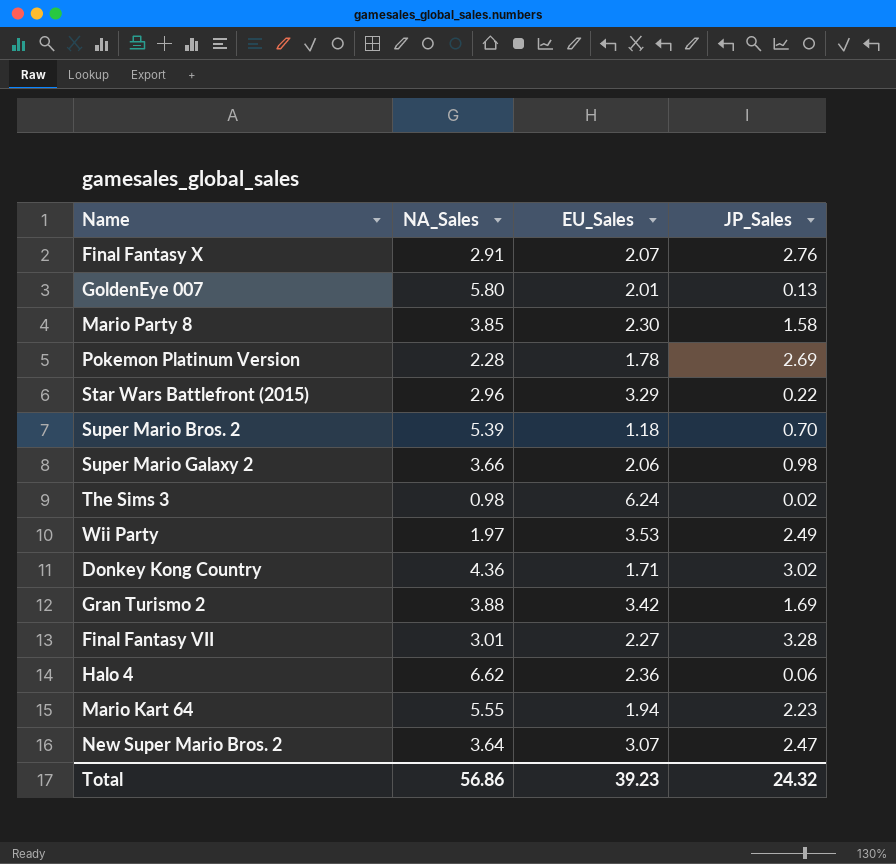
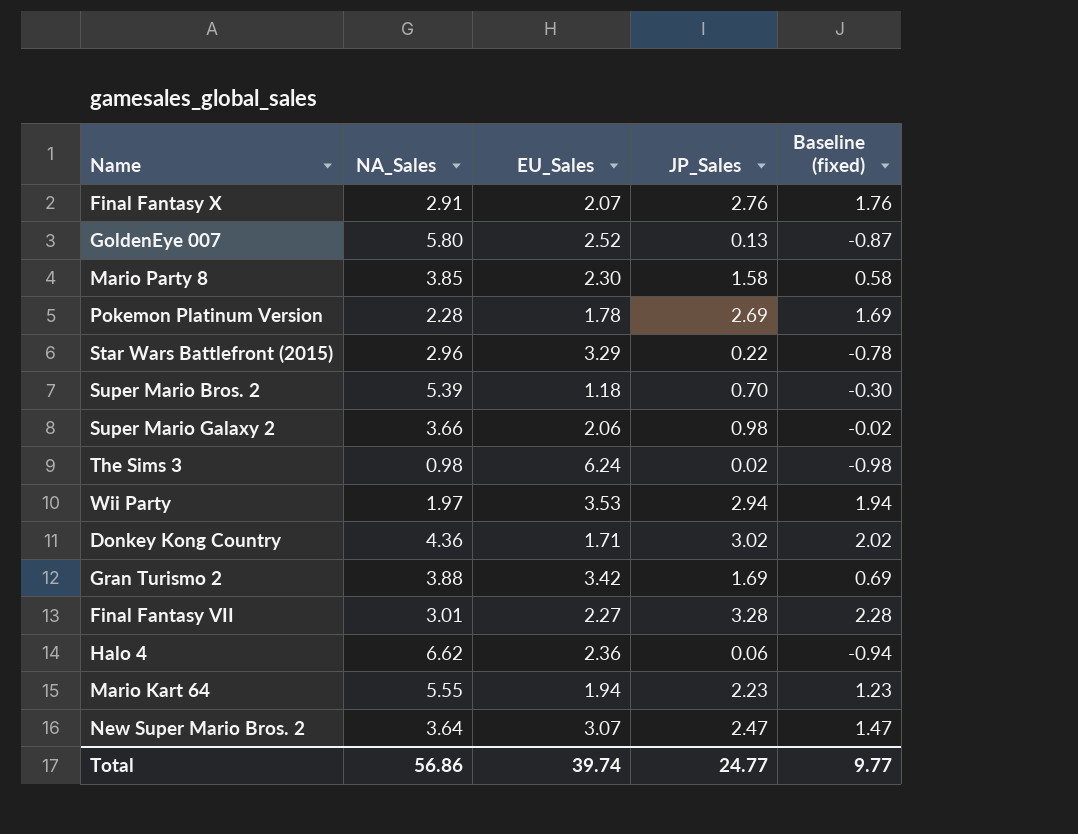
column Baseline (fixed) | formula: none -> [JP_Sales] - 1
GoldenEye 007 | EU_Sales: 2.01 -> 2.52
Wii Party | JP_Sales: 2.49 -> 2.94
Total | EU_Sales: 39.23 -> 39.74
Total | JP_Sales: 24.32 -> 24.77

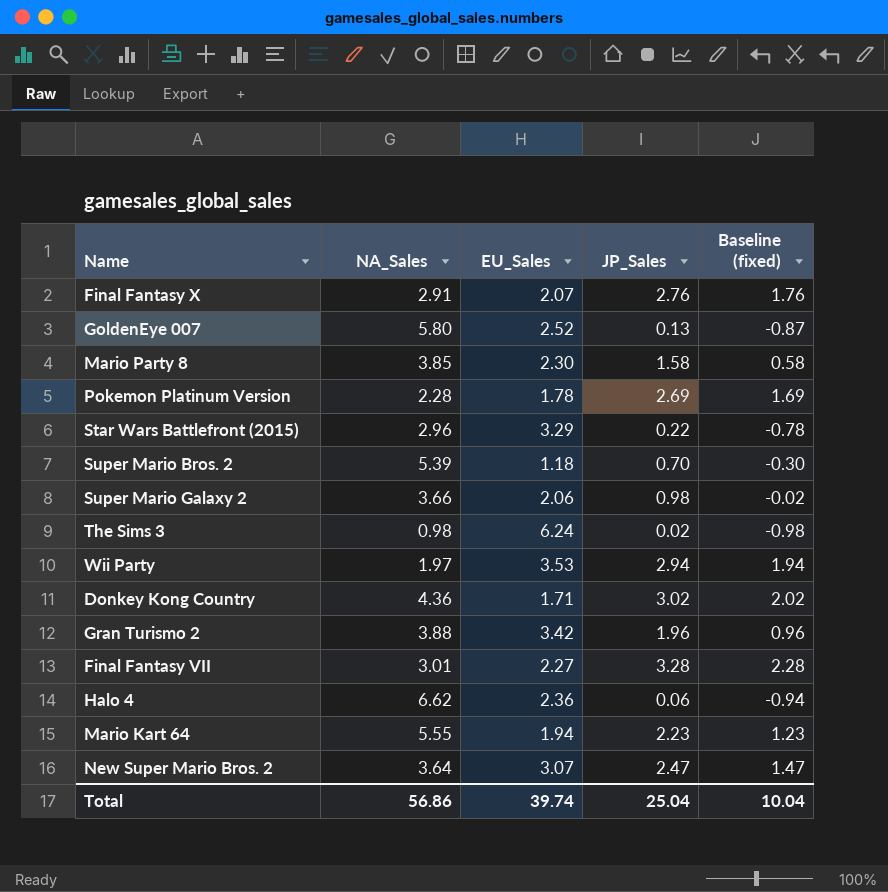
Gran Turismo 2 | JP_Sales: 1.69 -> 1.96
Gran Turismo 2 | Baseline (fixed): 0.69 -> 0.96
Total | JP_Sales: 24.77 -> 25.04
Total | Baseline (fixed): 9.77 -> 10.04

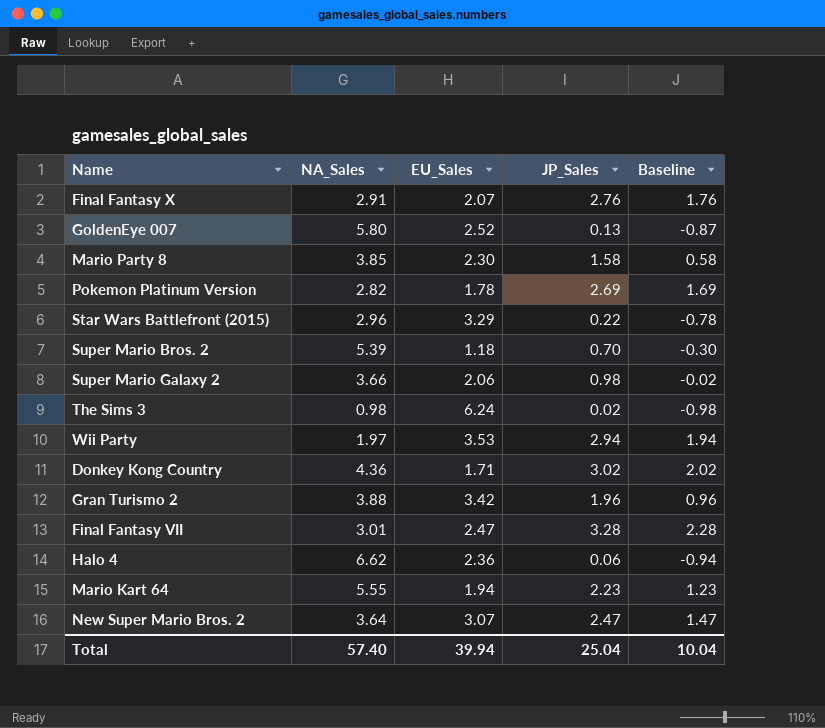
column name: Baseline (fixed) -> Baseline
Pokemon Platinum Version | NA_Sales: 2.28 -> 2.82
Final Fantasy VII | EU_Sales: 2.27 -> 2.47
Total | NA_Sales: 56.86 -> 57.40
Total | EU_Sales: 39.74 -> 39.94

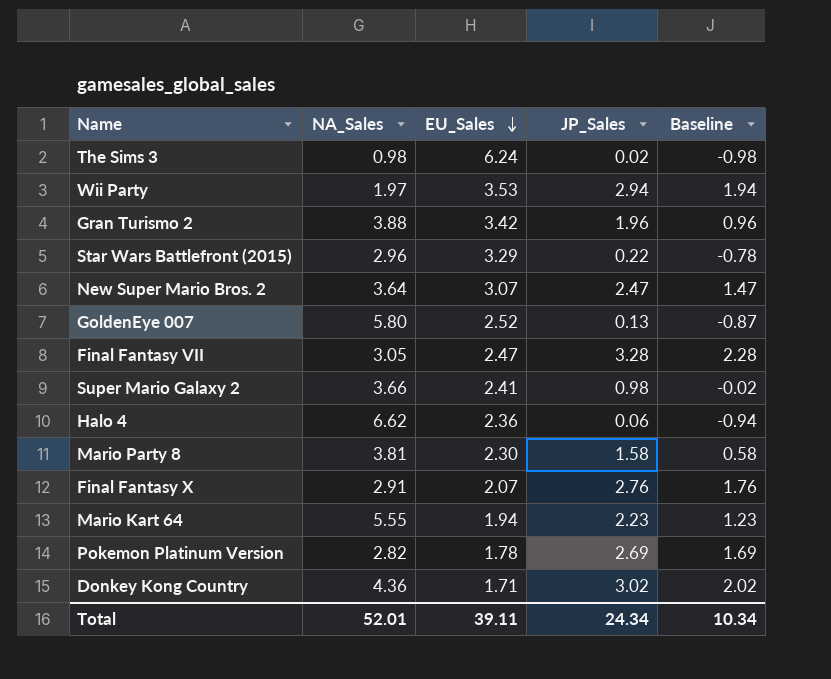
row order: none -> EU_Sales descending
row Super Mario Bros. 2: 5.39 | 1.18 | 0.70 | -0.30 -> none
Final Fantasy VII | NA_Sales: 3.01 -> 3.05
Super Mario Galaxy 2 | EU_Sales: 2.06 -> 2.41
Mario Party 8 | NA_Sales: 3.85 -> 3.81
Total | NA_Sales: 57.40 -> 52.01
Total | EU_Sales: 39.94 -> 39.11
Total | JP_Sales: 25.04 -> 24.34
Total | Baseline: 10.04 -> 10.34

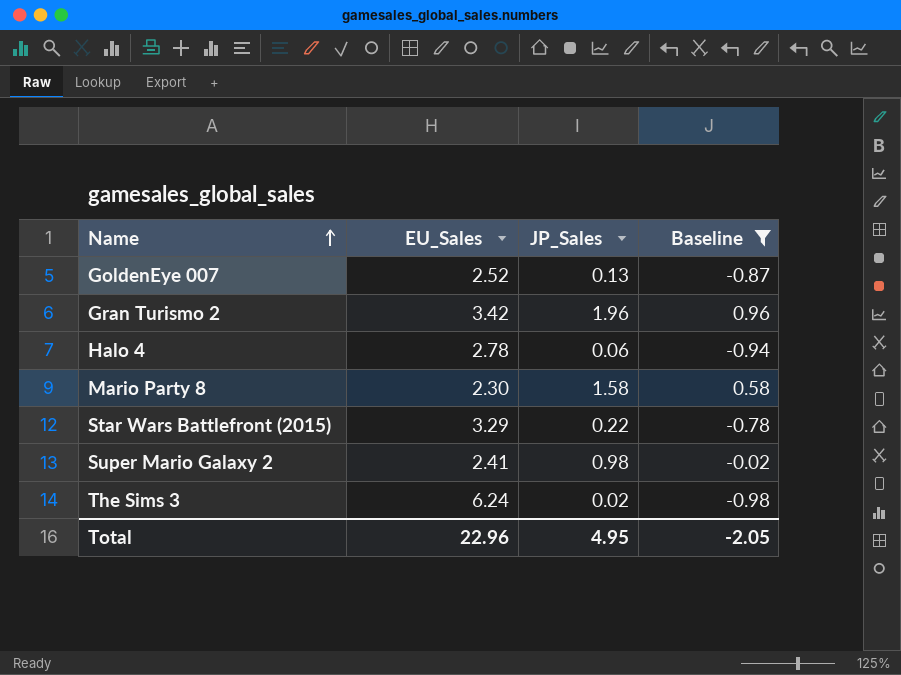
filter: none -> Baseline <= 0.96
row order: EU_Sales descending -> Name ascending
column NA_Sales | position: 2 -> none
Halo 4 | EU_Sales: 2.36 -> 2.78
Total | EU_Sales: 39.11 -> 22.96
Total | JP_Sales: 24.34 -> 4.95
Total | Baseline: 10.34 -> -2.05

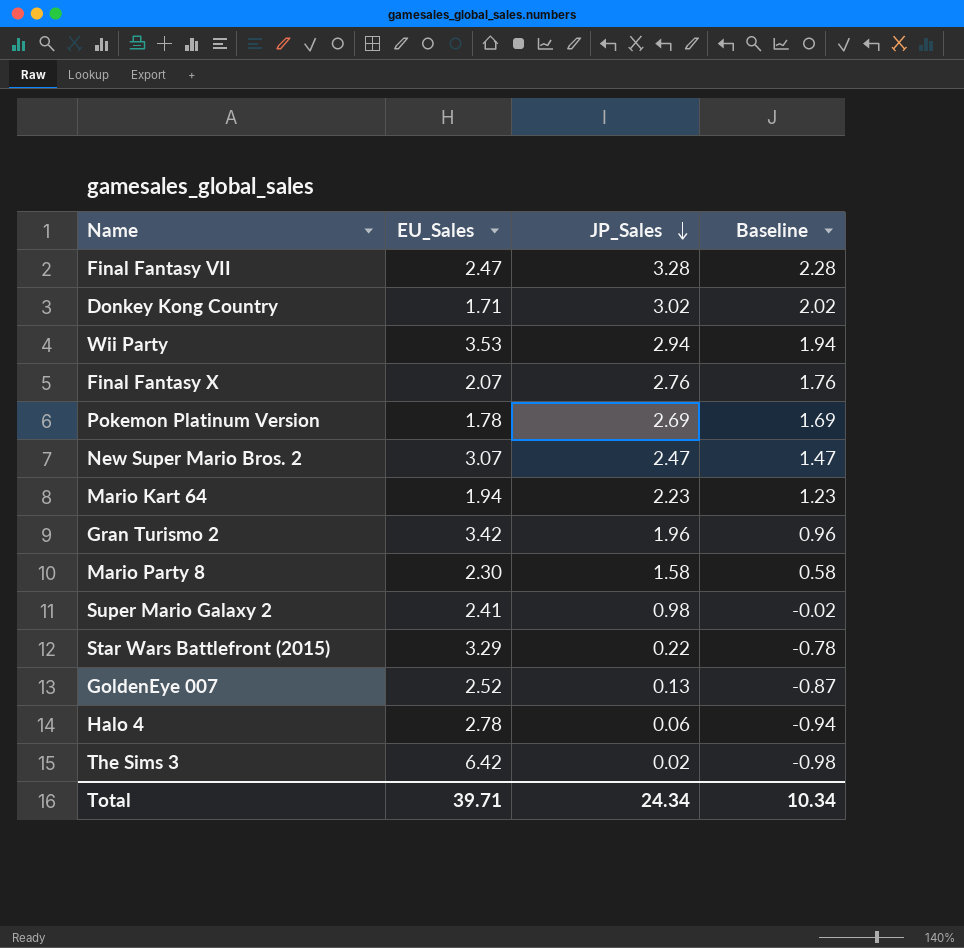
filter: Baseline <= 0.96 -> none
row order: Name ascending -> JP_Sales descending
The Sims 3 | EU_Sales: 6.24 -> 6.42
Total | EU_Sales: 22.96 -> 39.71
Total | JP_Sales: 4.95 -> 24.34
Total | Baseline: -2.05 -> 10.34

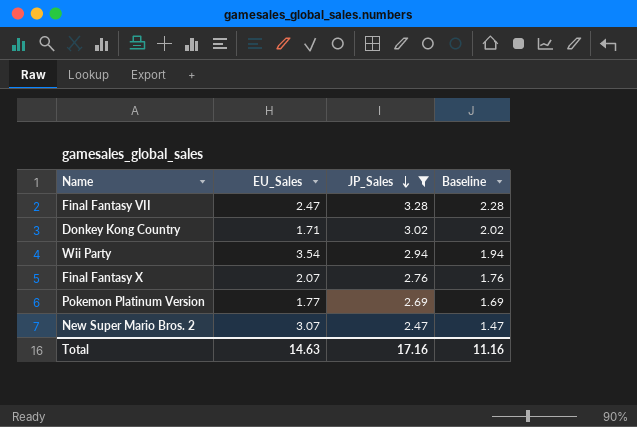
filter: none -> JP_Sales >= 2.47
Wii Party | EU_Sales: 3.53 -> 3.54
Pokemon Platinum Version | EU_Sales: 1.78 -> 1.77
Total | EU_Sales: 39.71 -> 14.63
Total | JP_Sales: 24.34 -> 17.16
Total | Baseline: 10.34 -> 11.16

